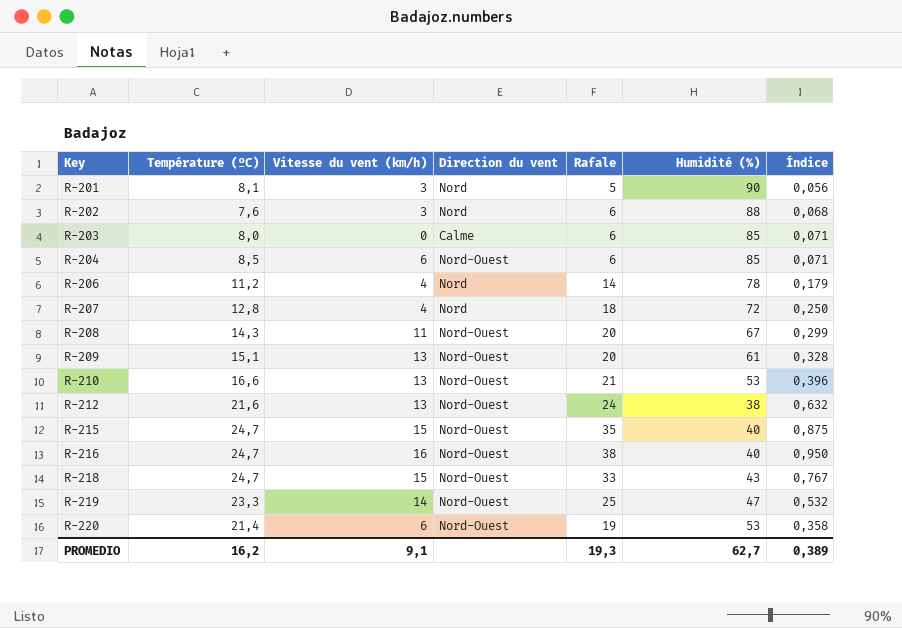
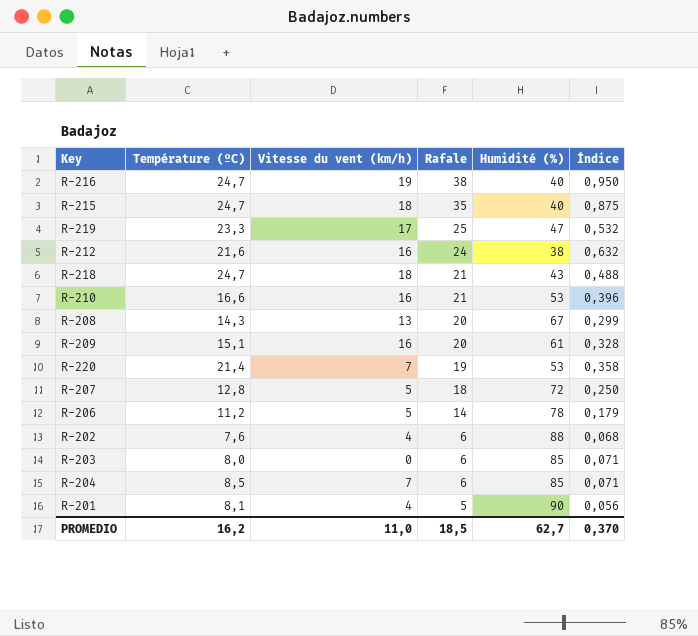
row order: Key ascending -> Rafale descending
column Direction du vent | position: 4 -> none
R-216 | Vitesse du vent (km/h): 16 -> 19
R-215 | Vitesse du vent (km/h): 15 -> 18
R-219 | Vitesse du vent (km/h): 14 -> 17
R-212 | Vitesse du vent (km/h): 13 -> 16
R-218 | Vitesse du vent (km/h): 15 -> 18
R-218 | Rafale: 33 -> 21
R-218 | Índice: 0,767 -> 0,488
R-210 | Vitesse du vent (km/h): 13 -> 16
R-208 | Vitesse du vent (km/h): 11 -> 13
R-209 | Vitesse du vent (km/h): 13 -> 16
R-220 | Vitesse du vent (km/h): 6 -> 7
R-207 | Vitesse du vent (km/h): 4 -> 5
R-206 | Vitesse du vent (km/h): 4 -> 5
R-202 | Vitesse du vent (km/h): 3 -> 4
R-204 | Vitesse du vent (km/h): 6 -> 7
R-201 | Vitesse du vent (km/h): 3 -> 4
PROMEDIO | Vitesse du vent (km/h): 9,1 -> 11,0
PROMEDIO | Rafale: 19,3 -> 18,5
PROMEDIO | Índice: 0,389 -> 0,370

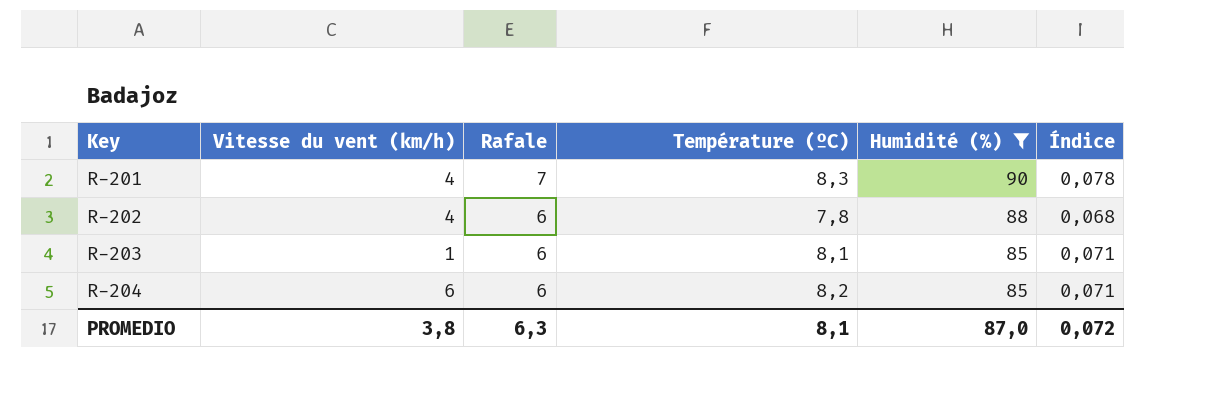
filter: none -> Humidité (%) >= 85
row order: Rafale descending -> Key ascending
column Température (ºC) | position: 2 -> 4
R-201 | Rafale: 5 -> 7
R-201 | Température (ºC): 8,1 -> 8,3
R-201 | Índice: 0,056 -> 0,078
R-202 | Température (ºC): 7,6 -> 7,8
R-203 | Vitesse du vent (km/h): 0 -> 1
R-203 | Température (ºC): 8,0 -> 8,1
R-204 | Vitesse du vent (km/h): 7 -> 6
R-204 | Température (ºC): 8,5 -> 8,2
PROMEDIO | Vitesse du vent (km/h): 11,0 -> 3,8
PROMEDIO | Rafale: 18,5 -> 6,3
PROMEDIO | Température (ºC): 16,2 -> 8,1
PROMEDIO | Humidité (%): 62,7 -> 87,0
PROMEDIO | Índice: 0,370 -> 0,072

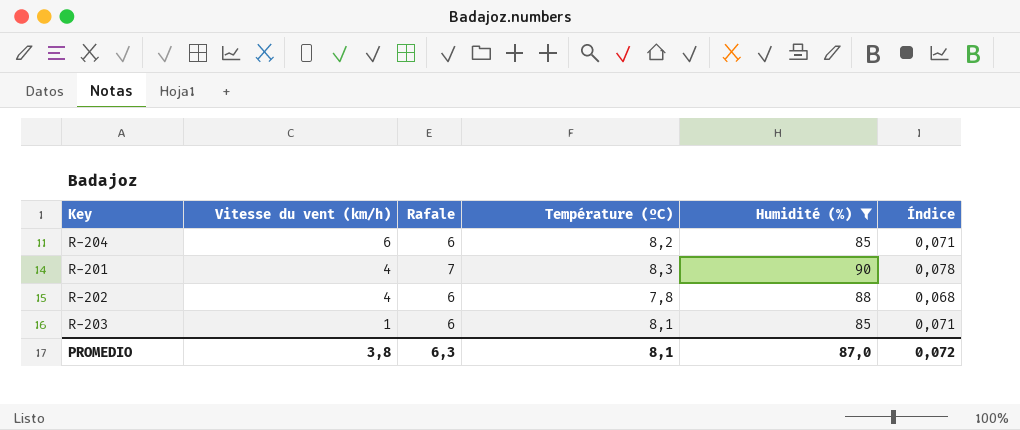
row order: Key ascending -> Vitesse du vent (km/h) descending

